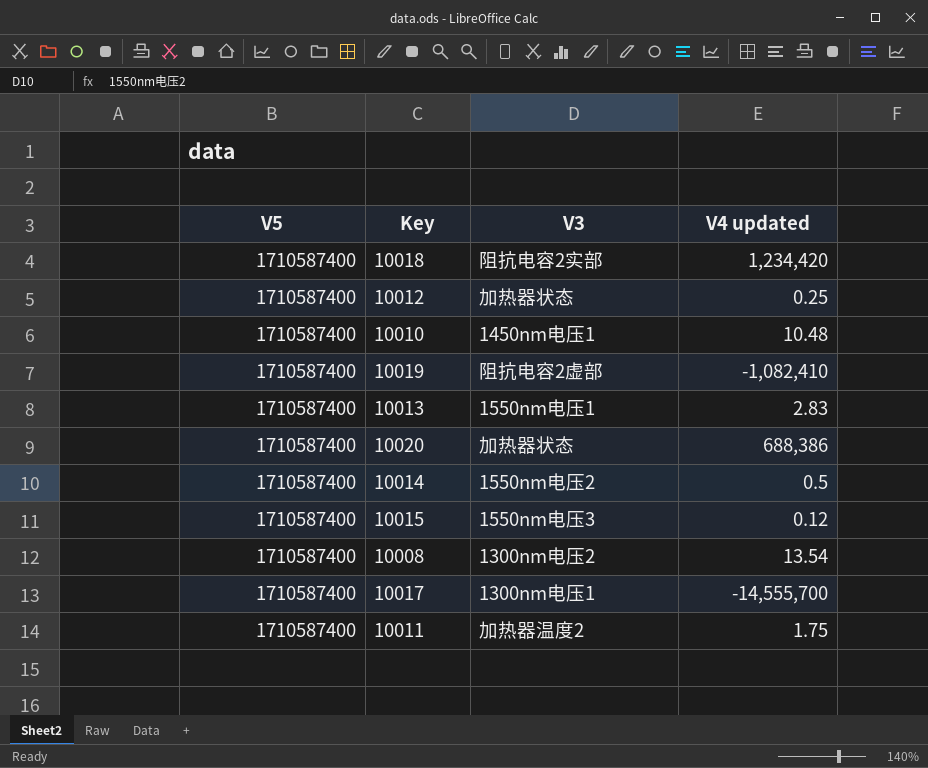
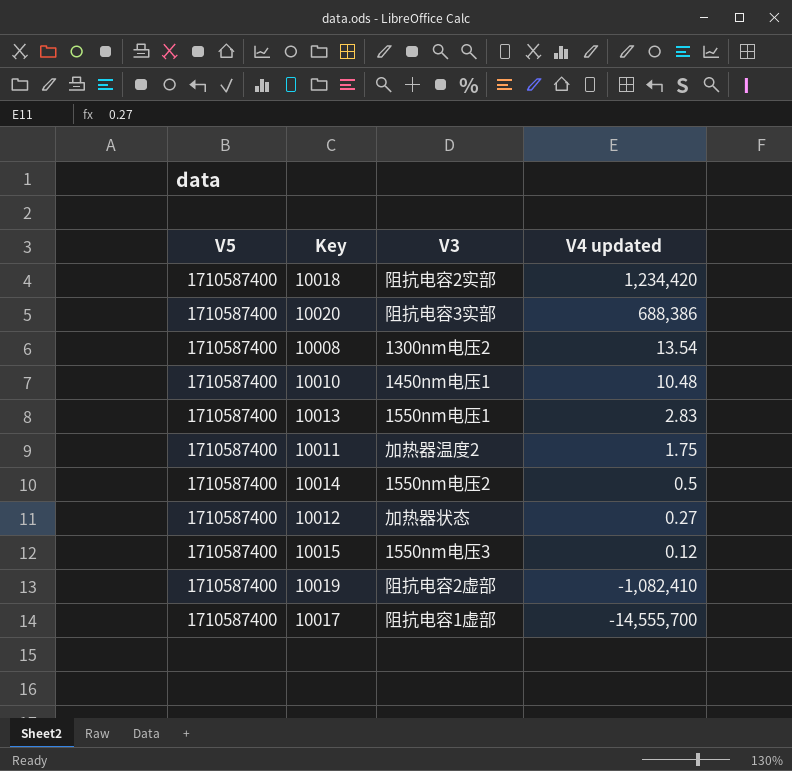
row order: none -> V4 updated descending
10020 | V3: 加热器状态 -> 阻抗电容3实部
10012 | V4 updated: 0.25 -> 0.27
10017 | V3: 1300nm电压1 -> 阻抗电容1虚部

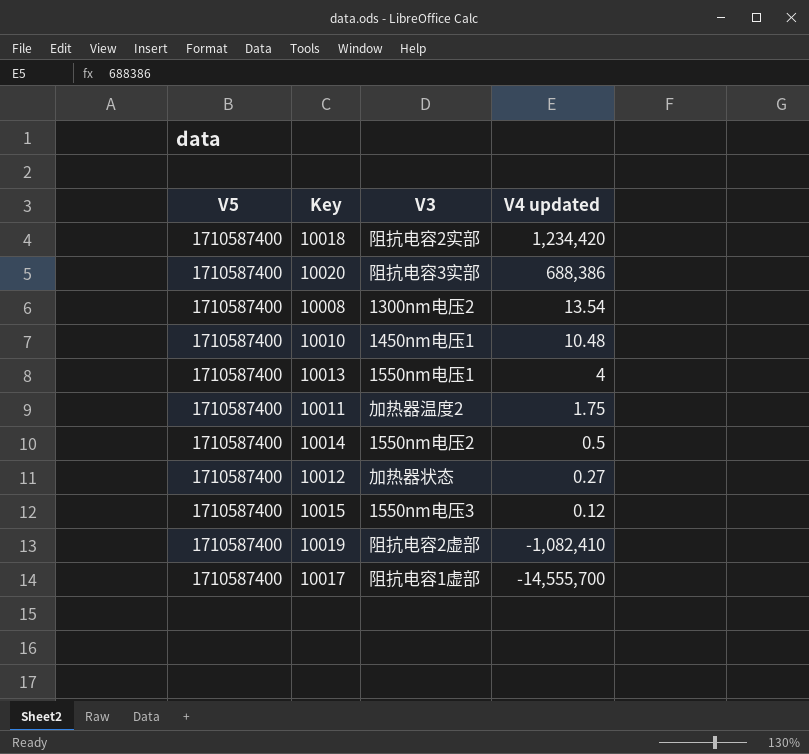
10013 | V4 updated: 2.83 -> 4

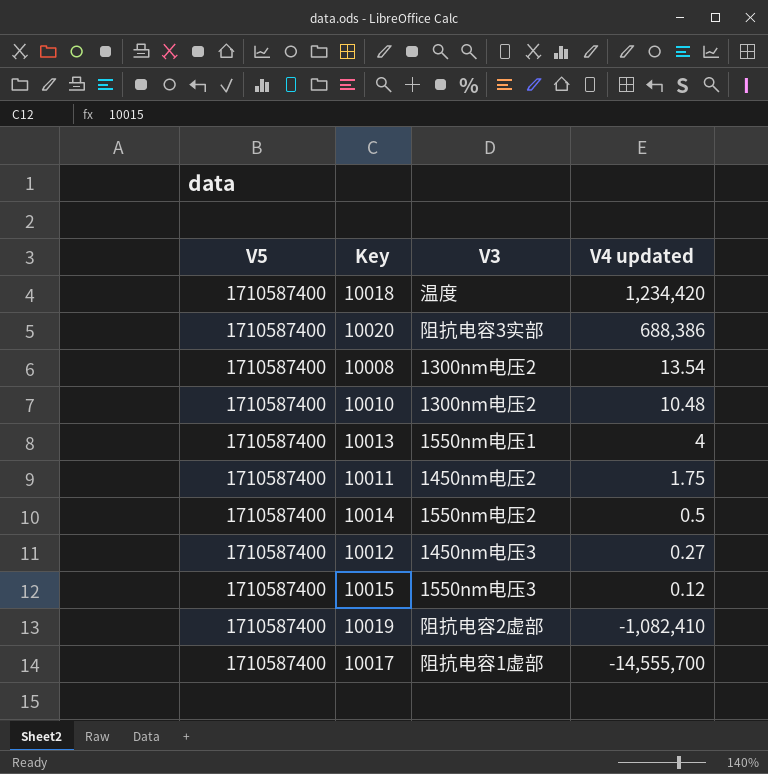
10018 | V3: 阻抗电容2实部 -> 温度
10010 | V3: 1450nm电压1 -> 1300nm电压2
10011 | V3: 加热器温度2 -> 1450nm电压2
10012 | V3: 加热器状态 -> 1450nm电压3

